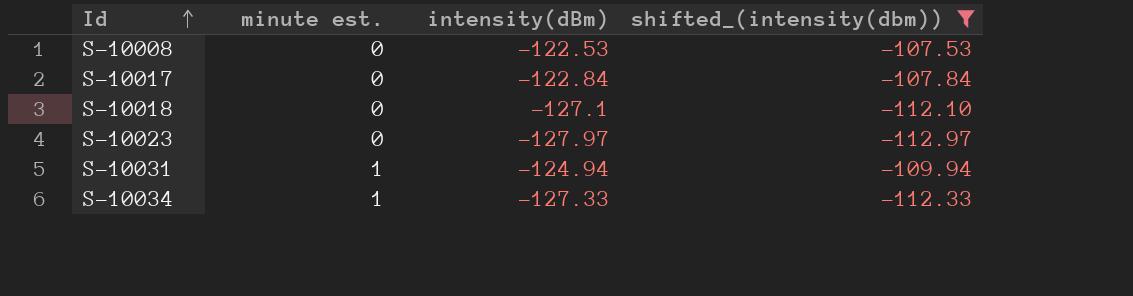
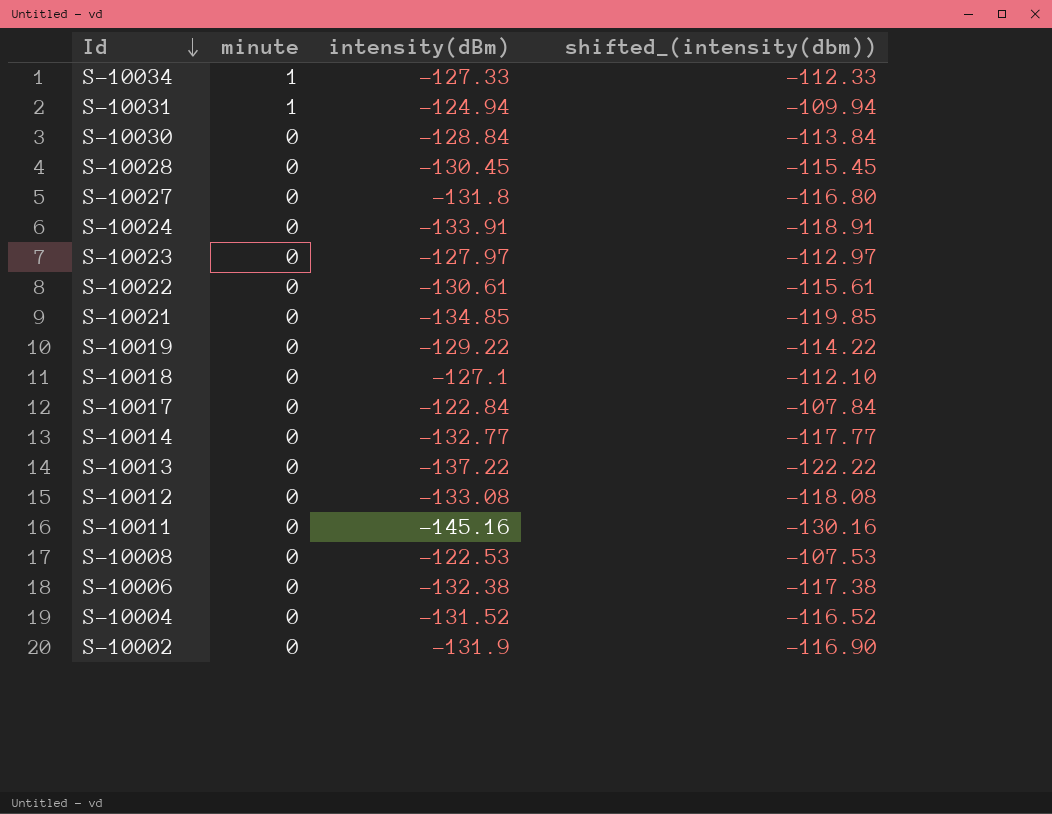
filter: shifted_(intensity(dbm)) >= -112.97 -> none
row order: Id ascending -> Id descending
column name: minute est. -> minute

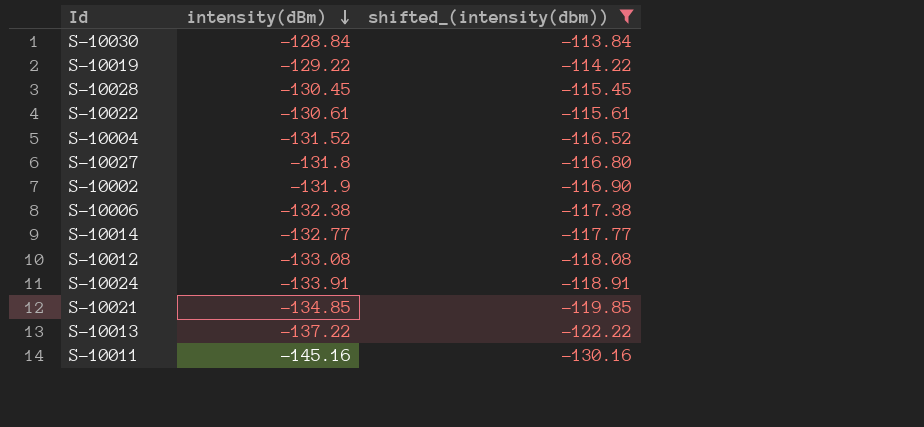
filter: none -> shifted_(intensity(dbm)) <= -113.84
row order: Id descending -> intensity(dBm) descending
column minute | position: 2 -> none

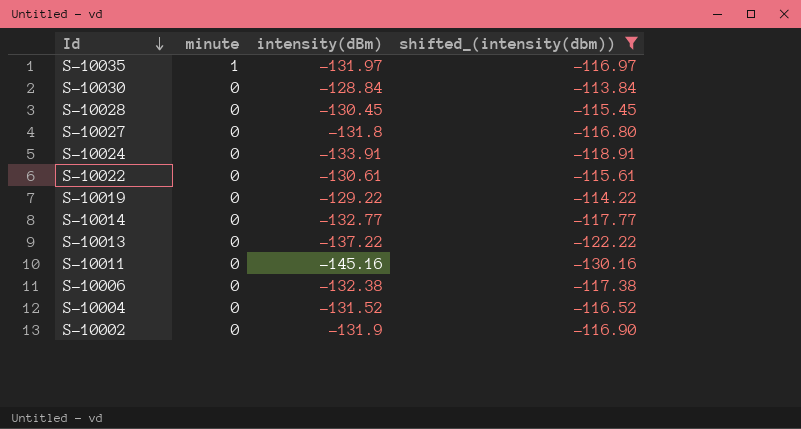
row order: intensity(dBm) descending -> Id descending
column minute | position: none -> 2
row S-10012: -133.08 | -118.08 -> none
row S-10021: -134.85 | -119.85 -> none
row S-10035: none -> 1 | -131.97 | -116.97

